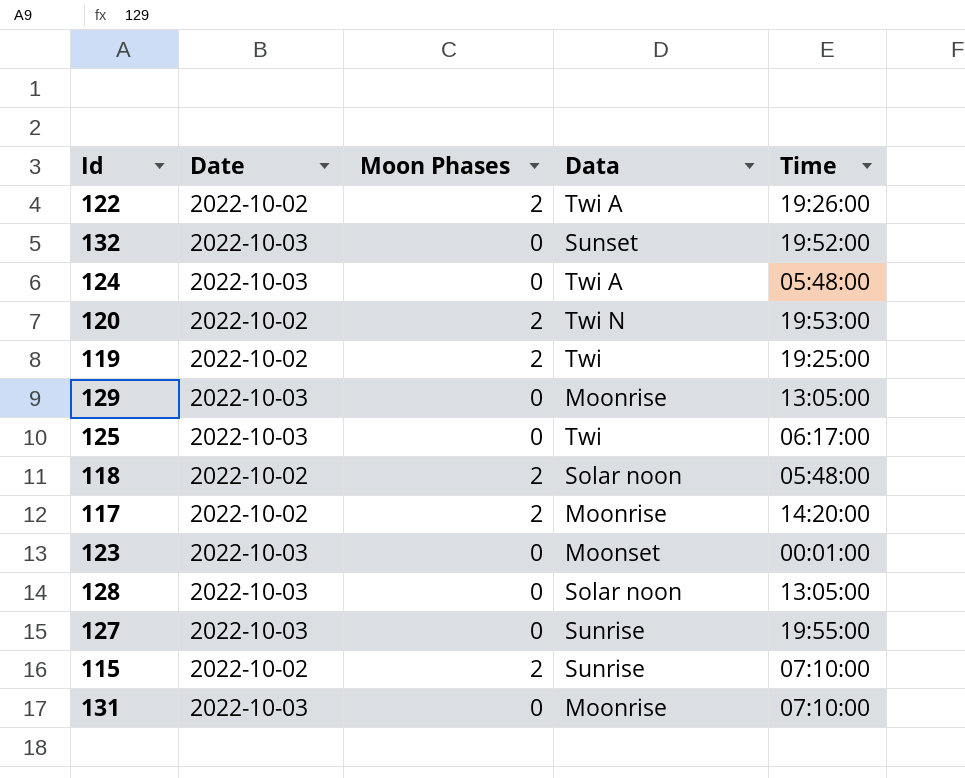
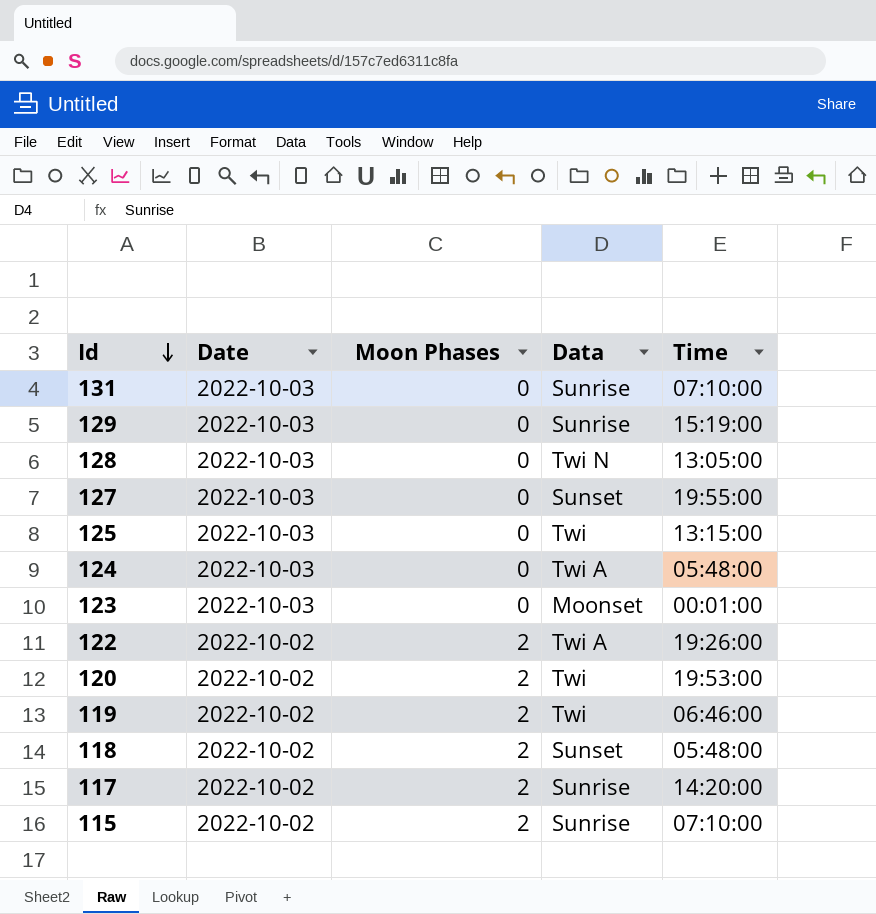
row order: none -> Id descending
row 132: 2022-10-03 | 0 | Sunset | 19:52:00 -> none
131 | Data: Moonrise -> Sunrise
129 | Data: Moonrise -> Sunrise
129 | Time: 13:05:00 -> 15:19:00
128 | Data: Solar noon -> Twi N
127 | Data: Sunrise -> Sunset
125 | Time: 06:17:00 -> 13:15:00
120 | Data: Twi N -> Twi
119 | Time: 19:25:00 -> 06:46:00
118 | Data: Solar noon -> Sunset
117 | Data: Moonrise -> Sunrise

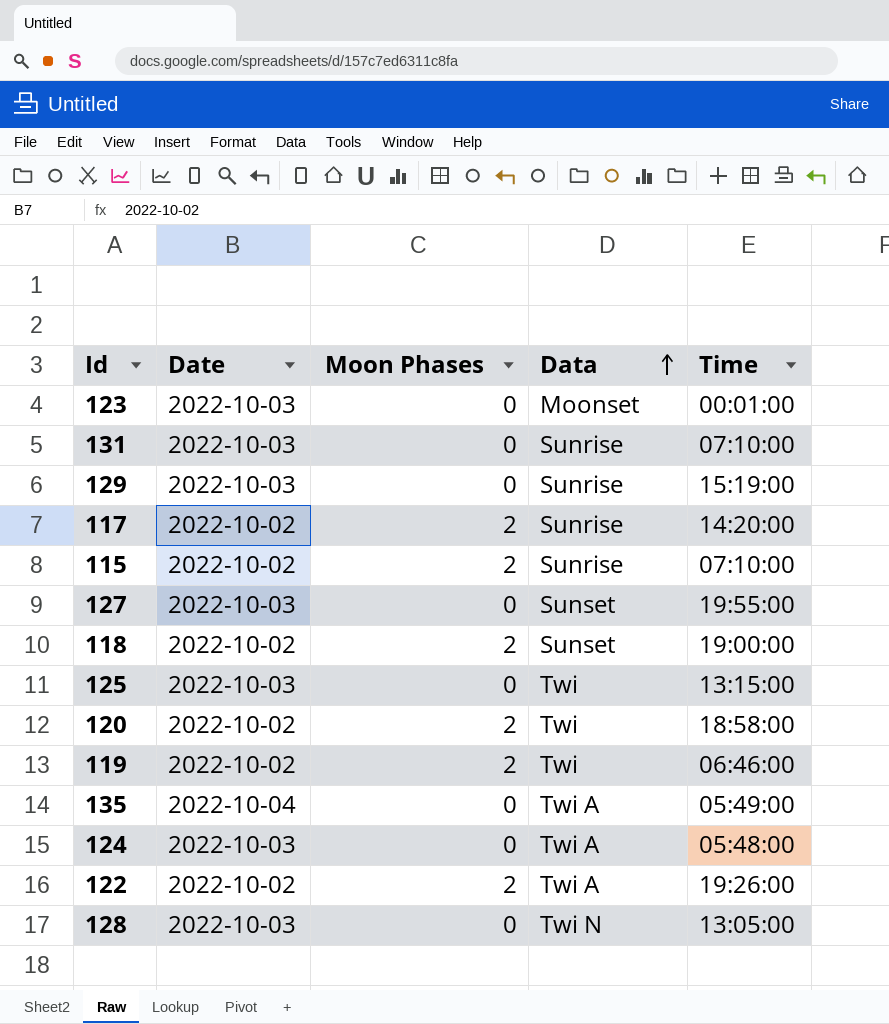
row order: Id descending -> Data ascending
118 | Time: 05:48:00 -> 19:00:00
120 | Time: 19:53:00 -> 18:58:00
row 135: none -> 2022-10-04 | 0 | Twi A | 05:49:00

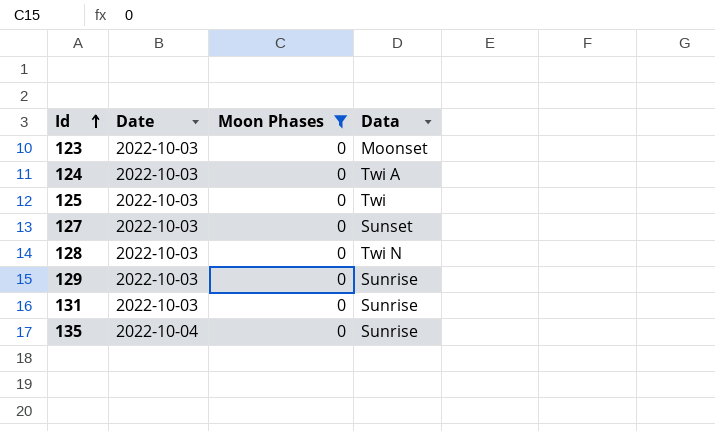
filter: none -> Moon Phases = 0
row order: Data ascending -> Id ascending
column Time | position: 5 -> none
135 | Data: Twi A -> Sunrise

